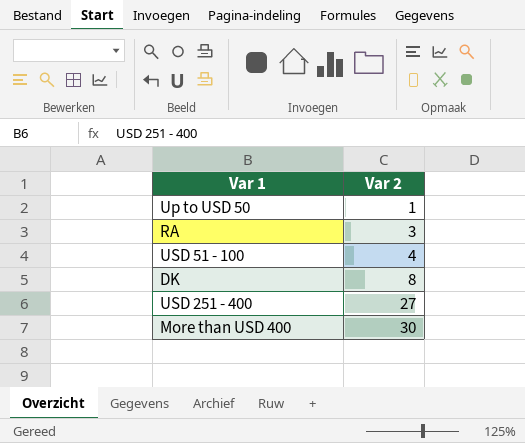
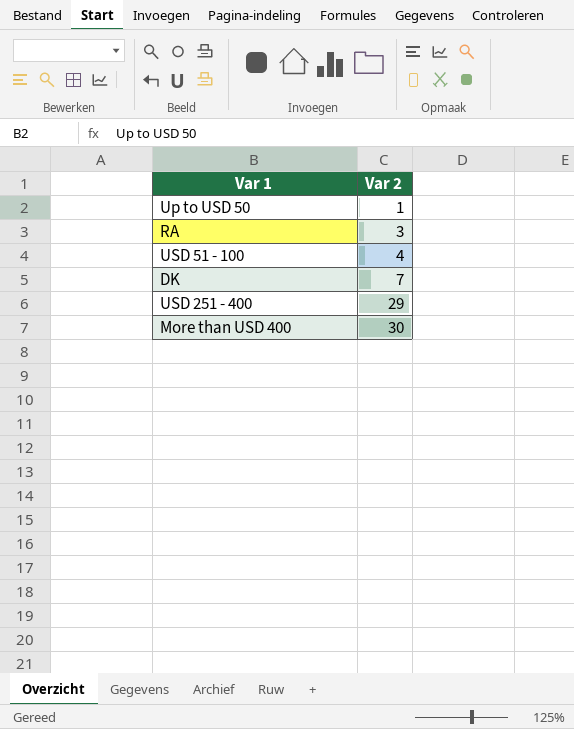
DK | Var 2: 8 -> 7
USD 251 - 400 | Var 2: 27 -> 29

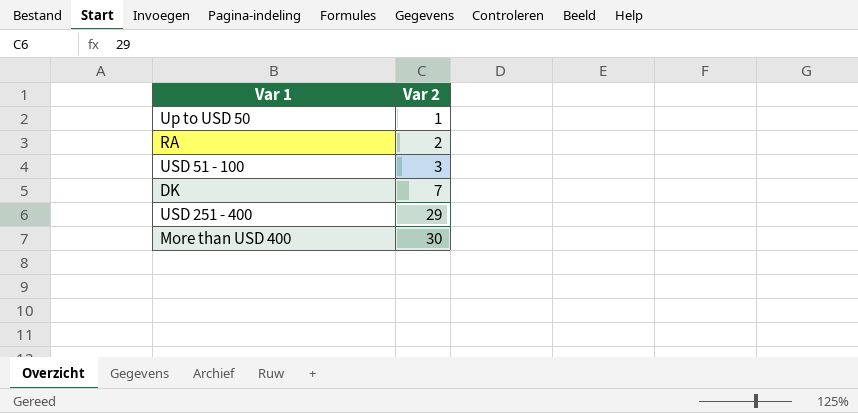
RA | Var 2: 3 -> 2
USD 51 - 100 | Var 2: 4 -> 3

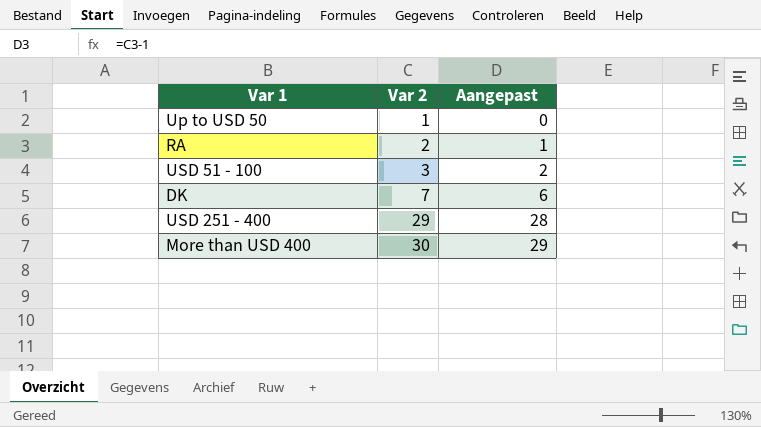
column Aangepast | formula: none -> [Var 2] - 1

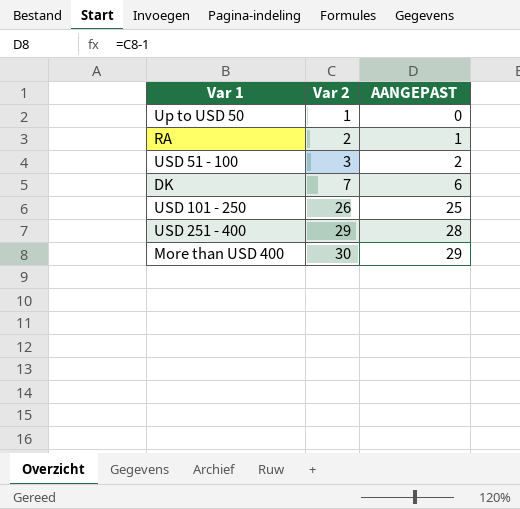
column name: Aangepast -> AANGEPAST
row USD 101 - 250: none -> 26 | 25

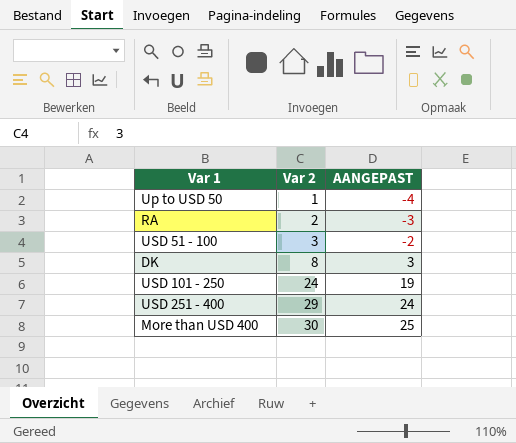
column AANGEPAST | formula: [Var 2] - 1 -> [Var 2] - 5
DK | Var 2: 7 -> 8
USD 101 - 250 | Var 2: 26 -> 24

